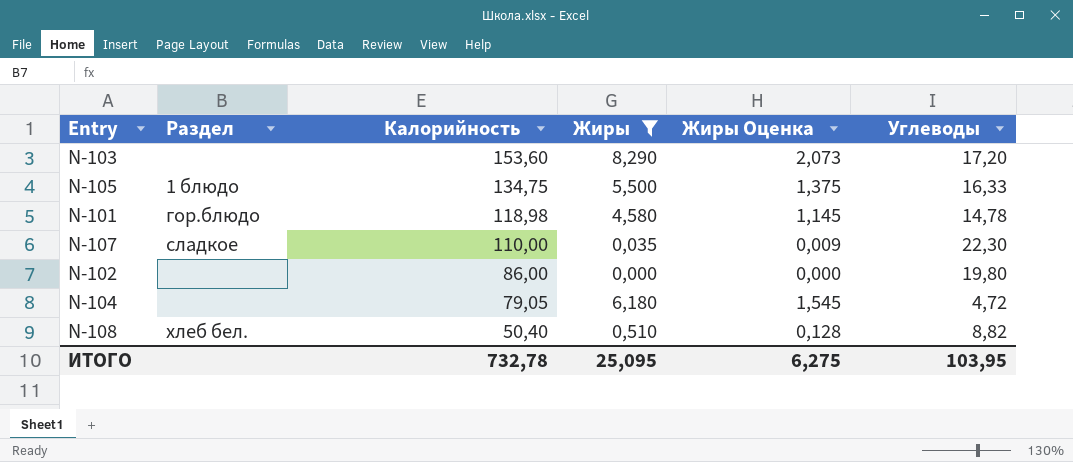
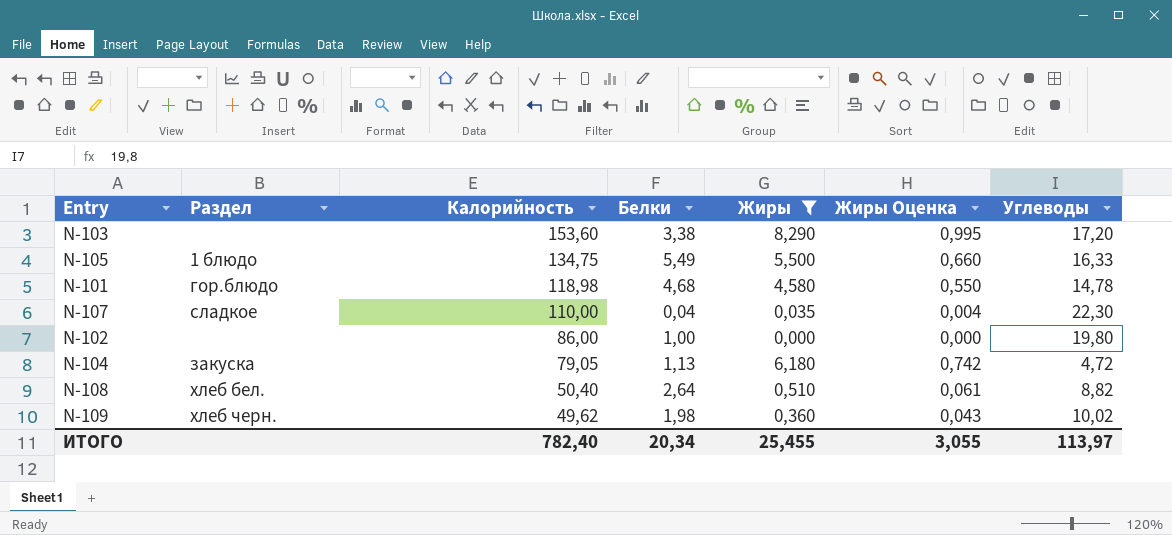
column Белки | position: none -> 4
column Жиры Оценка | formula: [Жиры] * 0,25 -> [Жиры] * 0,12
N-104 | Раздел: none -> закуска
row N-109: none -> хлеб черн. | 49,62 | 1,98 | 0,360 | 0,043 | 10,02
ИТОГО | Калорийность: 732,78 -> 782,40
ИТОГО | Жиры: 25,095 -> 25,455
ИТОГО | Жиры Оценка: 6,275 -> 3,055
ИТОГО | Углеводы: 103,95 -> 113,97

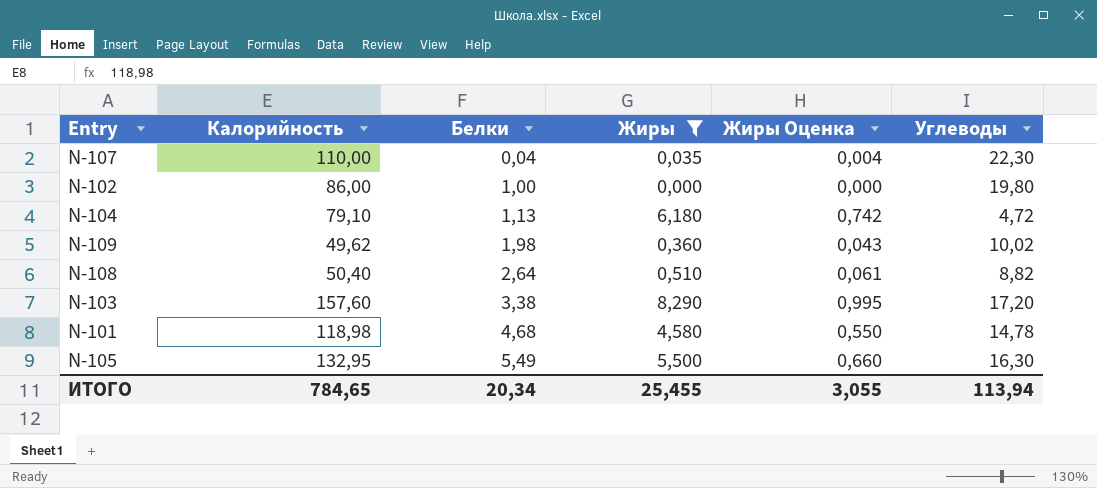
row order: Калорийность descending -> Белки ascending
column Раздел | position: 2 -> none
N-104 | Калорийность: 79,05 -> 79,10
N-103 | Калорийность: 153,60 -> 157,60
N-105 | Калорийность: 134,75 -> 132,95
N-105 | Углеводы: 16,33 -> 16,30
ИТОГО | Калорийность: 782,40 -> 784,65
ИТОГО | Углеводы: 113,97 -> 113,94

